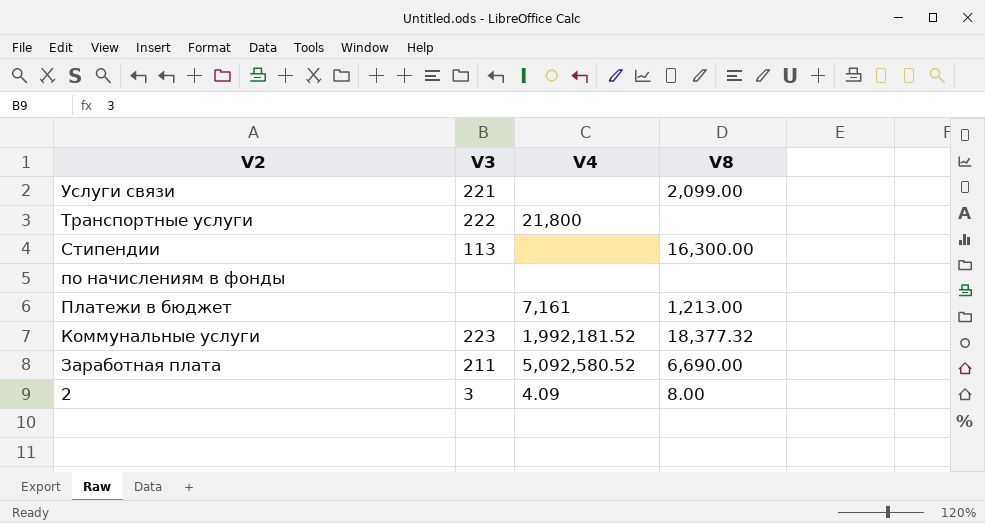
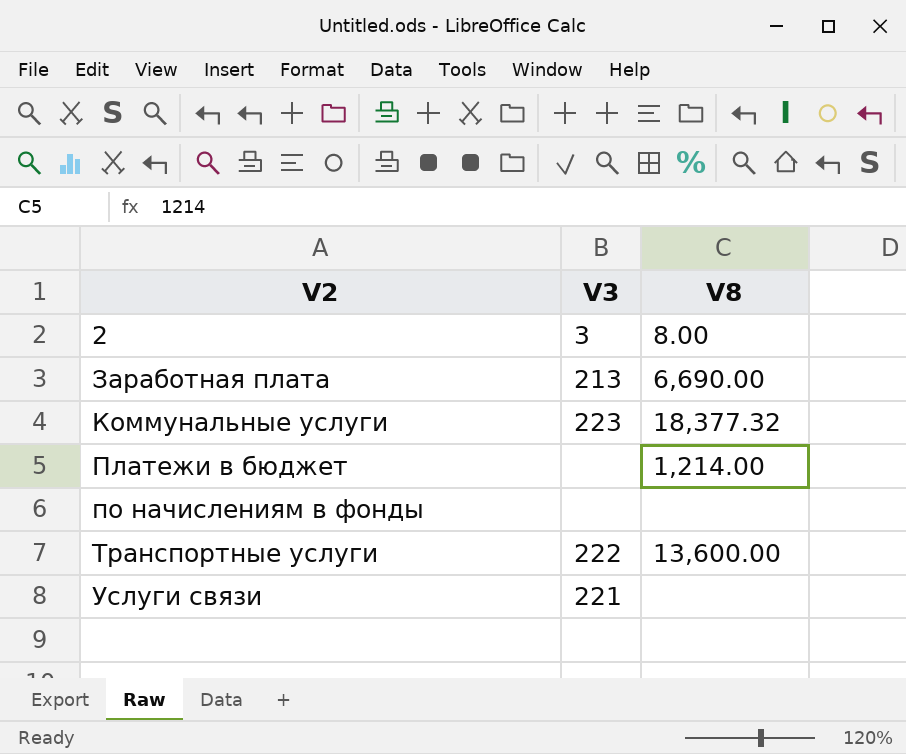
row order: V2 descending -> V2 ascending
column V4 | position: 3 -> none
row Стипендии: 113 | none | 16,300.00 -> none
Заработная плата | V3: 211 -> 213
Платежи в бюджет | V8: 1,213.00 -> 1,214.00
Транспортные услуги | V8: none -> 13,600.00
Услуги связи | V8: 2,099.00 -> none

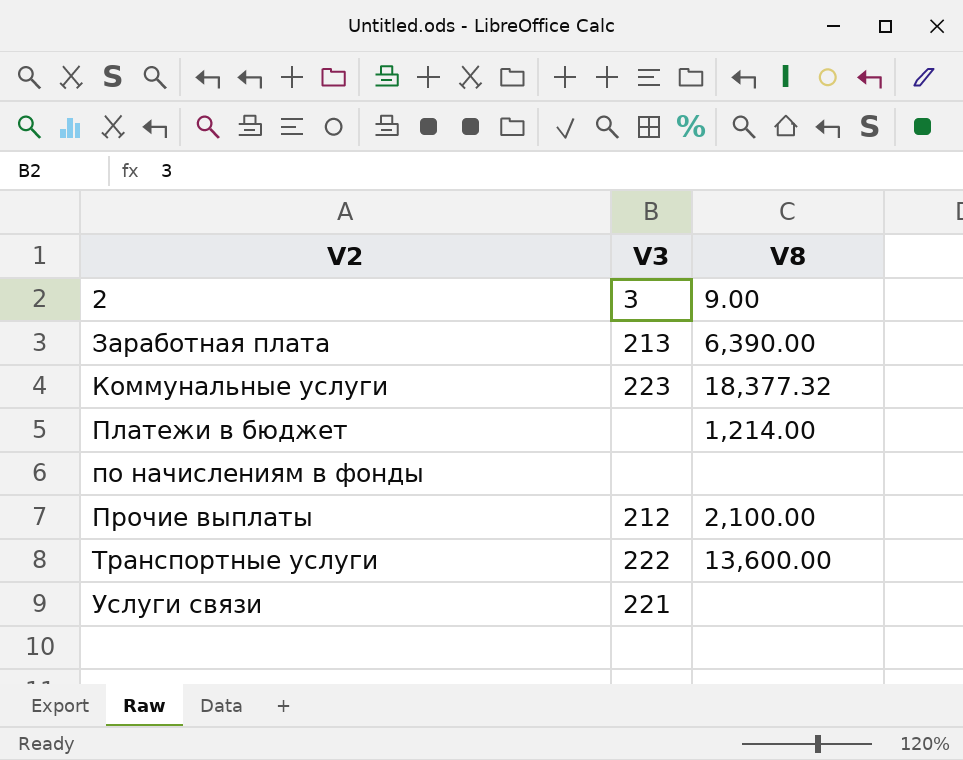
2 | V8: 8.00 -> 9.00
Заработная плата | V8: 6,690.00 -> 6,390.00
row Прочие выплаты: none -> 212 | 2,100.00

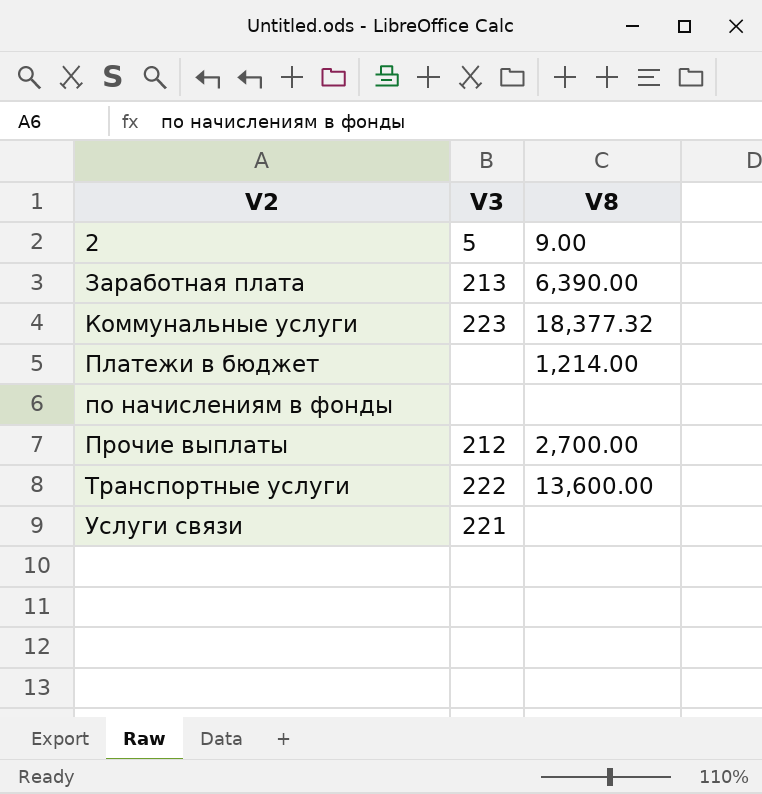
2 | V3: 3 -> 5
Прочие выплаты | V8: 2,100.00 -> 2,700.00

